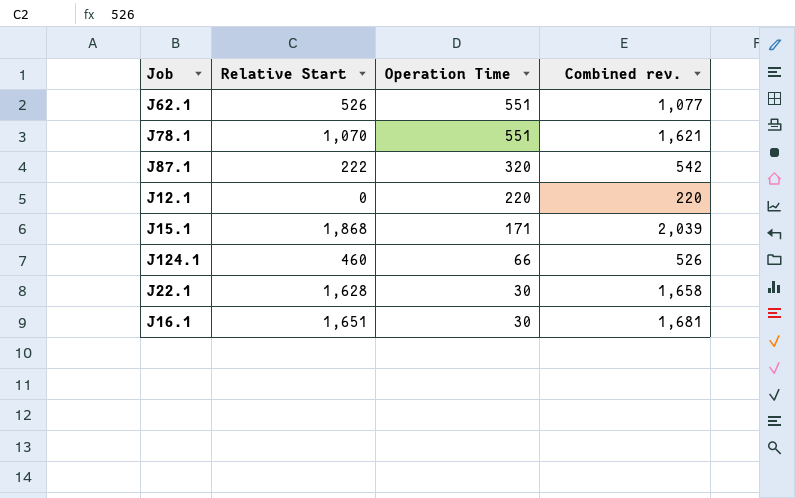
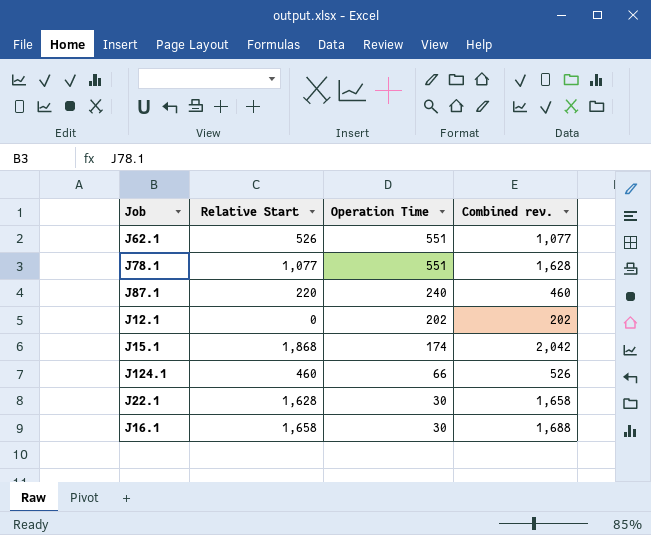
J78.1 | Relative Start: 1,070 -> 1,077
J78.1 | Combined rev.: 1,621 -> 1,628
J87.1 | Relative Start: 222 -> 220
J87.1 | Operation Time: 320 -> 240
J87.1 | Combined rev.: 542 -> 460
J12.1 | Operation Time: 220 -> 202
J12.1 | Combined rev.: 220 -> 202
J15.1 | Operation Time: 171 -> 174
J15.1 | Combined rev.: 2,039 -> 2,042
J16.1 | Relative Start: 1,651 -> 1,658
J16.1 | Combined rev.: 1,681 -> 1,688

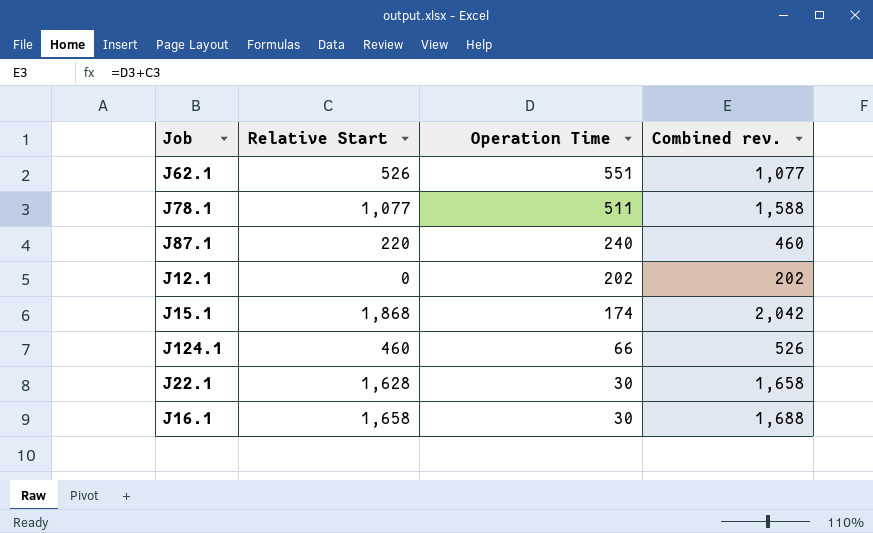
J78.1 | Operation Time: 551 -> 511
J78.1 | Combined rev.: 1,628 -> 1,588

